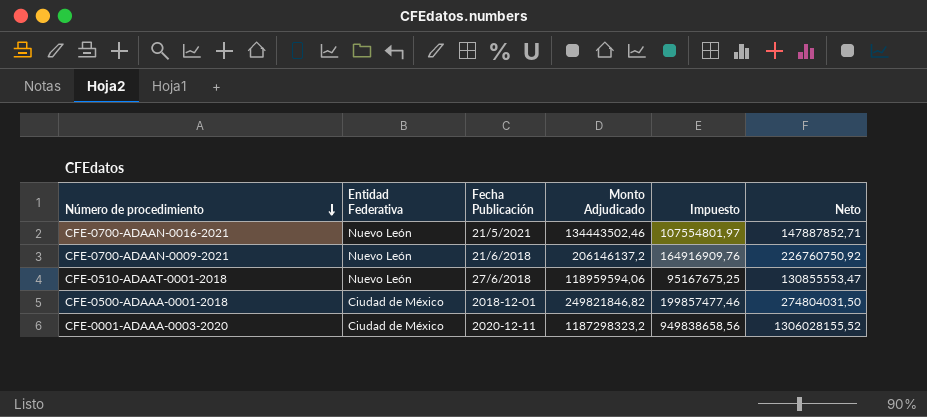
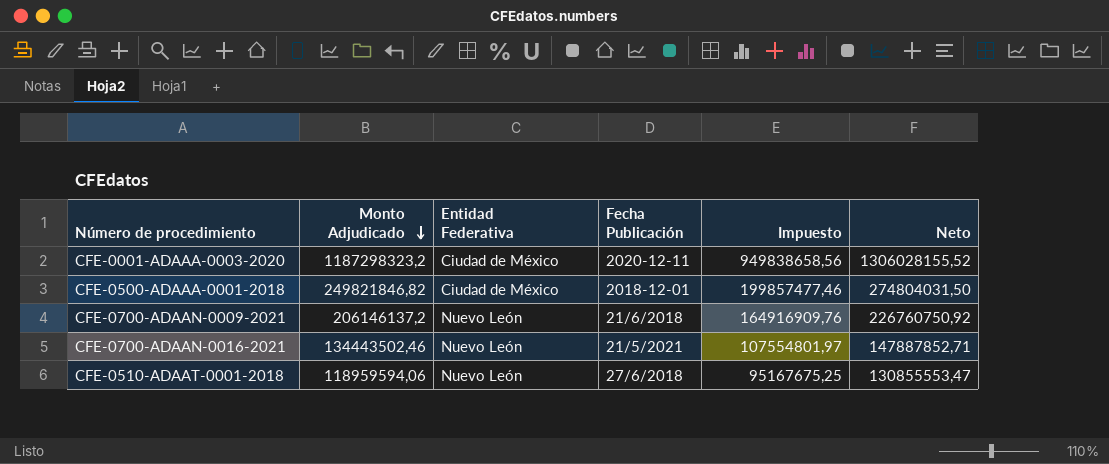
row order: Número de procedimiento descending -> Monto Adjudicado descending
column Monto Adjudicado | position: 4 -> 2

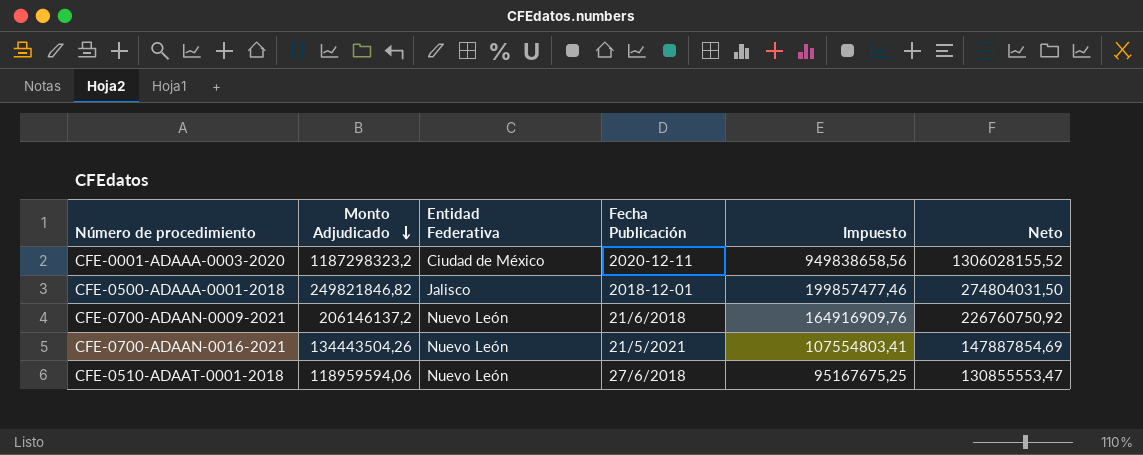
CFE-0500-ADAAA-0001-2018 | Entidad Federativa: Ciudad de México -> Jalisco
CFE-0700-ADAAN-0016-2021 | Monto Adjudicado: 134443502,46 -> 134443504,26
CFE-0700-ADAAN-0016-2021 | Impuesto: 107554801,97 -> 107554803,41
CFE-0700-ADAAN-0016-2021 | Neto: 147887852,71 -> 147887854,69

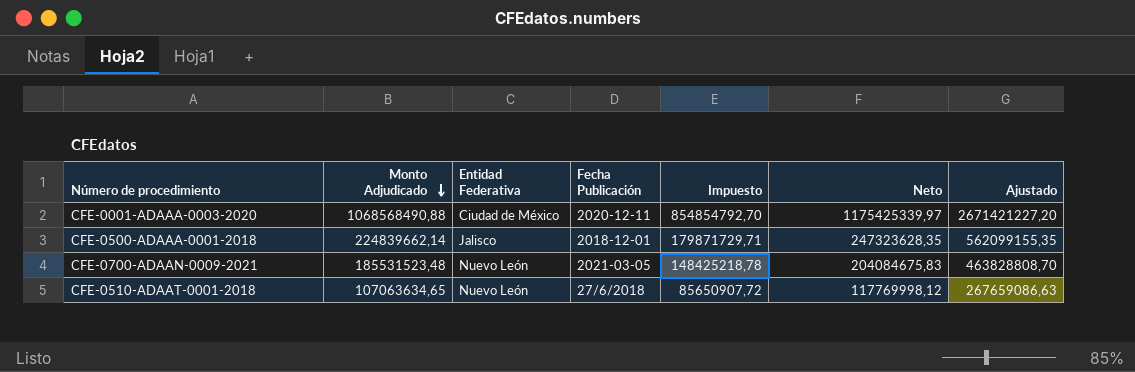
column Ajustado | formula: none -> [Monto Adjudicado] * 2,5
row CFE-0700-ADAAN-0016-2021: 134443504,26 | Nuevo León | 21/5/2021 | 107554803,41 | 147887854,69 -> none
CFE-0001-ADAAA-0003-2020 | Monto Adjudicado: 1187298323,2 -> 1068568490,88
CFE-0001-ADAAA-0003-2020 | Impuesto: 949838658,56 -> 854854792,70
CFE-0001-ADAAA-0003-2020 | Neto: 1306028155,52 -> 1175425339,97
CFE-0500-ADAAA-0001-2018 | Monto Adjudicado: 249821846,82 -> 224839662,14
CFE-0500-ADAAA-0001-2018 | Impuesto: 199857477,46 -> 179871729,71
CFE-0500-ADAAA-0001-2018 | Neto: 274804031,50 -> 247323628,35
CFE-0700-ADAAN-0009-2021 | Monto Adjudicado: 206146137,2 -> 185531523,48
CFE-0700-ADAAN-0009-2021 | Fecha Publicación: 21/6/2018 -> 2021-03-05
CFE-0700-ADAAN-0009-2021 | Impuesto: 164916909,76 -> 148425218,78
CFE-0700-ADAAN-0009-2021 | Neto: 226760750,92 -> 204084675,83
CFE-0510-ADAAT-0001-2018 | Monto Adjudicado: 118959594,06 -> 107063634,65
CFE-0510-ADAAT-0001-2018 | Impuesto: 95167675,25 -> 85650907,72
CFE-0510-ADAAT-0001-2018 | Neto: 130855553,47 -> 117769998,12

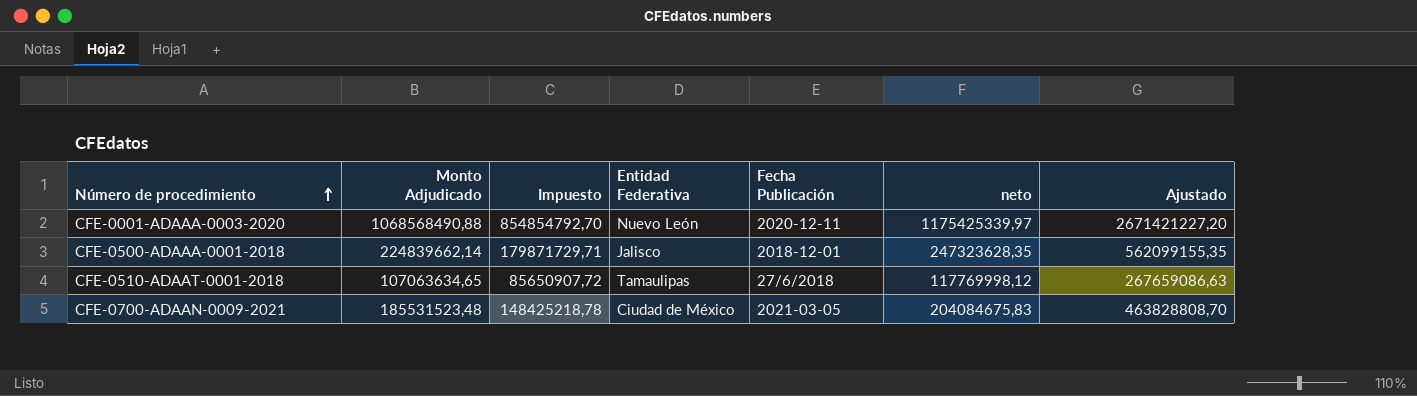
row order: Monto Adjudicado descending -> Número de procedimiento ascending
column Impuesto | position: 5 -> 3
column name: Neto -> neto
CFE-0001-ADAAA-0003-2020 | Entidad Federativa: Ciudad de México -> Nuevo León
CFE-0510-ADAAT-0001-2018 | Entidad Federativa: Nuevo León -> Tamaulipas
CFE-0700-ADAAN-0009-2021 | Entidad Federativa: Nuevo León -> Ciudad de México

